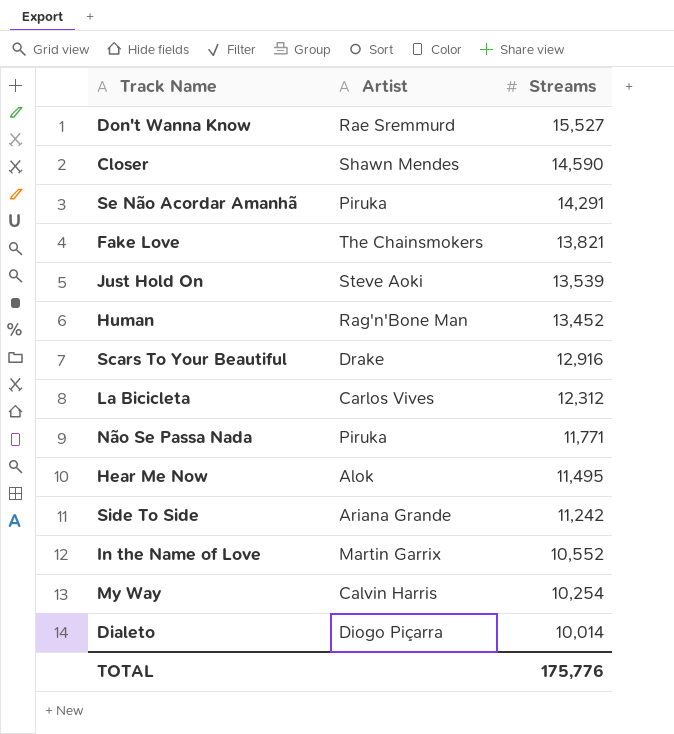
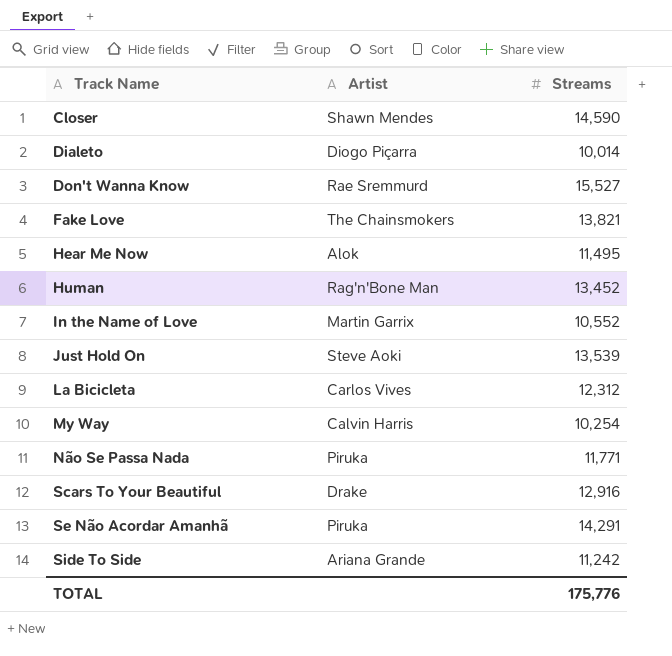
row order: Streams descending -> Track Name ascending

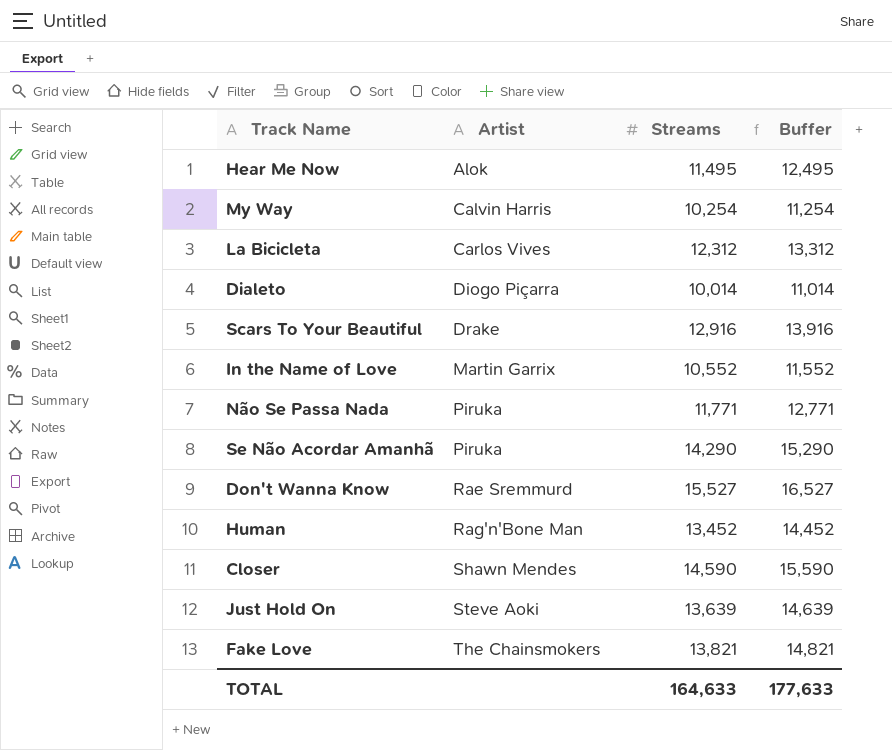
row order: Track Name ascending -> Artist ascending
column Buffer | formula: none -> [Streams] + 1000
row Side To Side: Ariana Grande | 11,242 -> none
Se Não Acordar Amanhã | Streams: 14,291 -> 14,290
Just Hold On | Streams: 13,539 -> 13,639
TOTAL | Streams: 175,776 -> 164,633

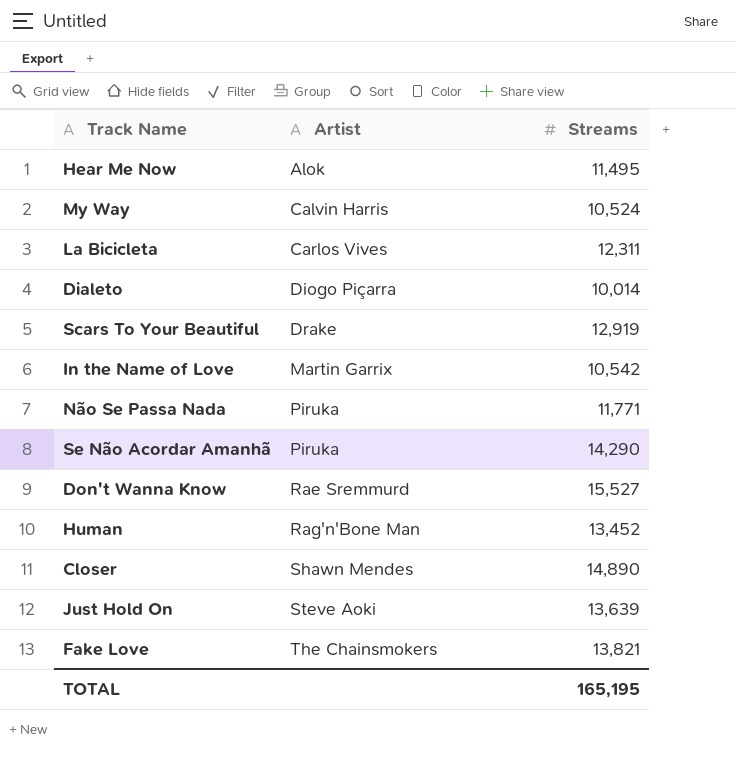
column Buffer | formula: [Streams] + 1000 -> none
My Way | Streams: 10,254 -> 10,524
La Bicicleta | Streams: 12,312 -> 12,311
Scars To Your Beautiful | Streams: 12,916 -> 12,919
In the Name of Love | Streams: 10,552 -> 10,542
Closer | Streams: 14,590 -> 14,890
TOTAL | Streams: 164,633 -> 165,195

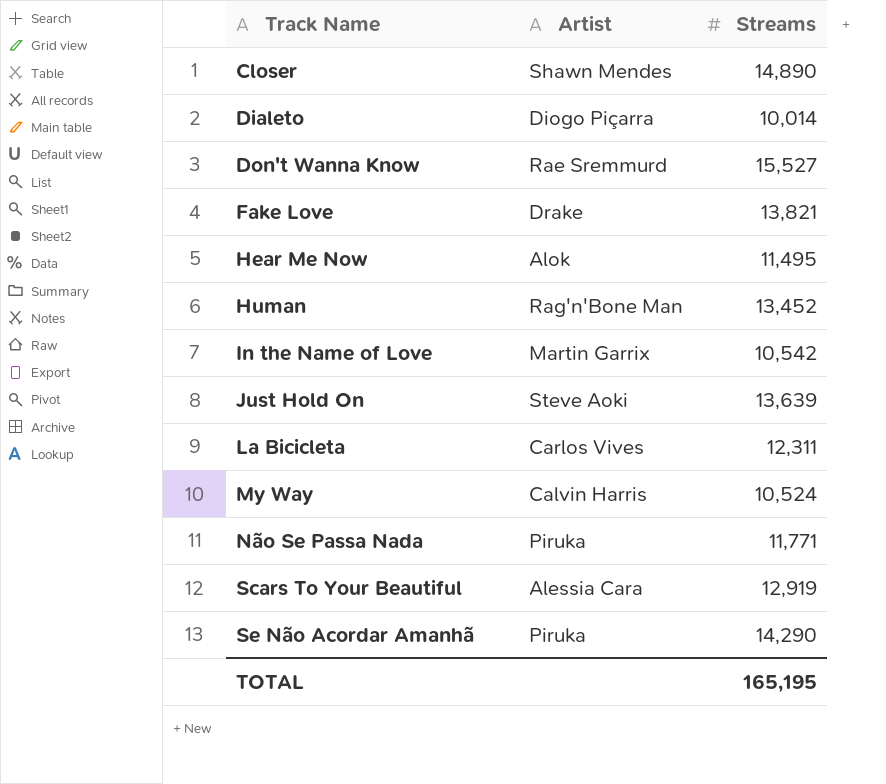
row order: Artist ascending -> Track Name ascending
Fake Love | Artist: The Chainsmokers -> Drake
Scars To Your Beautiful | Artist: Drake -> Alessia Cara

